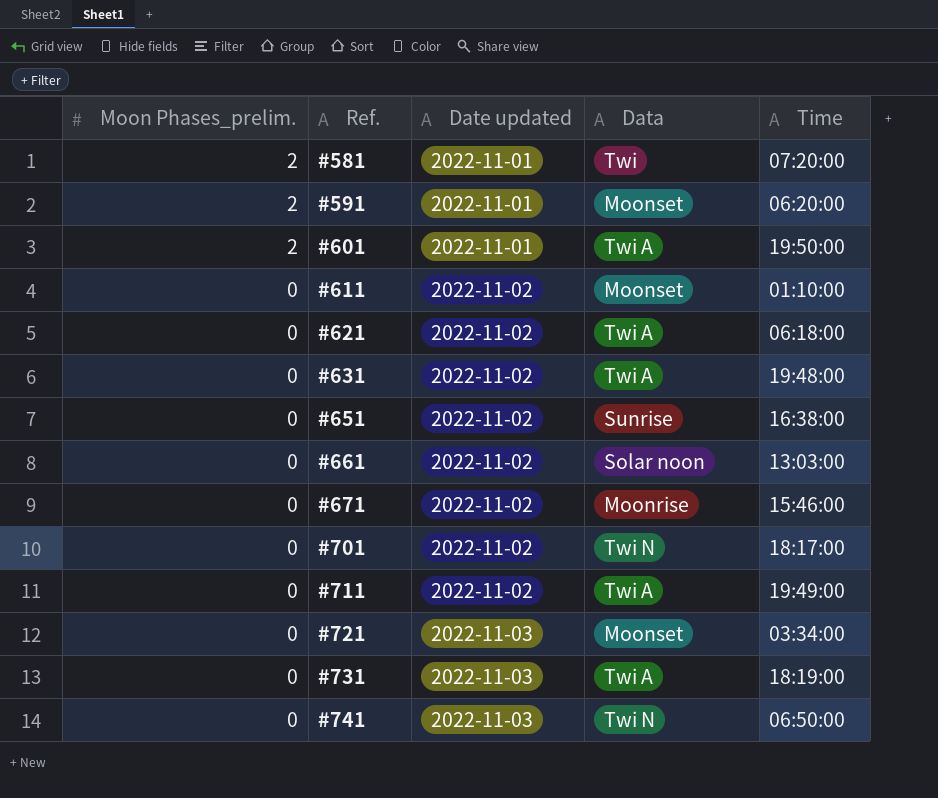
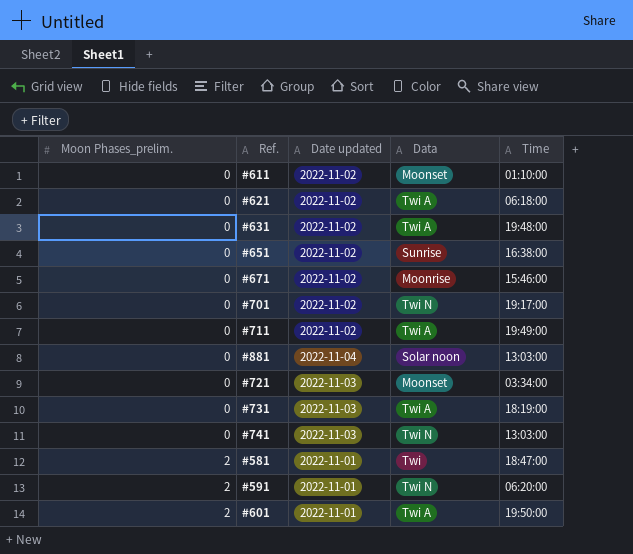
row order: Moon Phases_prelim. descending -> Moon Phases_prelim. ascending
row #661: 0 | 2022-11-02 | Solar noon | 13:03:00 -> none
#701 | Time: 18:17:00 -> 19:17:00
row #881: none -> 0 | 2022-11-04 | Solar noon | 13:03:00
#741 | Time: 06:50:00 -> 13:03:00
#581 | Time: 07:20:00 -> 18:47:00
#591 | Data: Moonset -> Twi N

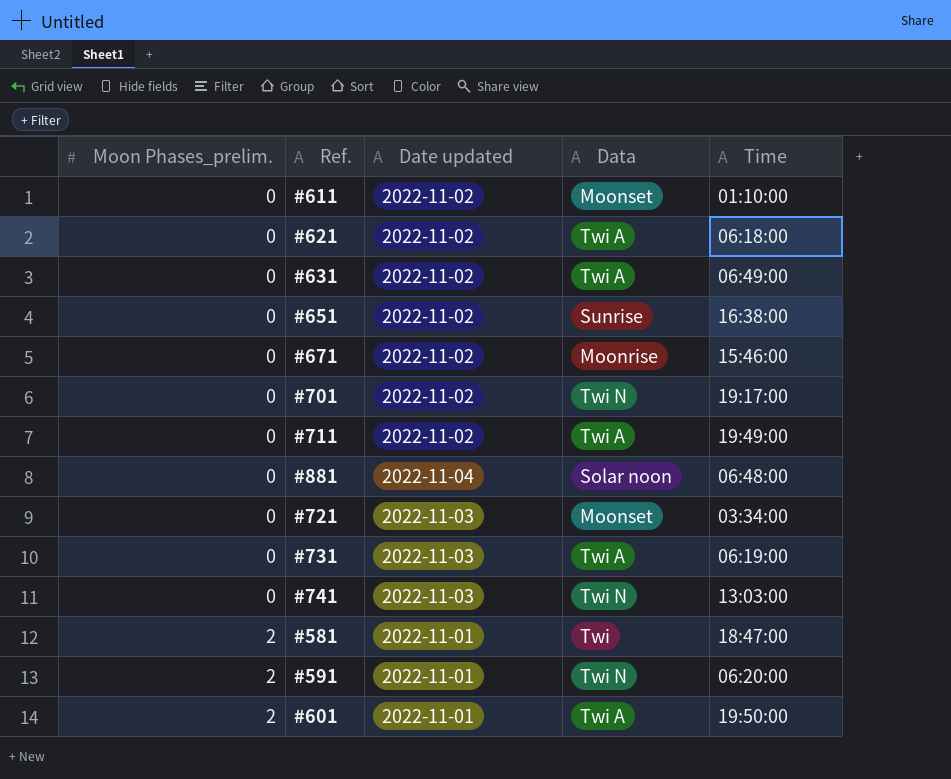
#631 | Time: 19:48:00 -> 06:49:00
#881 | Time: 13:03:00 -> 06:48:00
#731 | Time: 18:19:00 -> 06:19:00

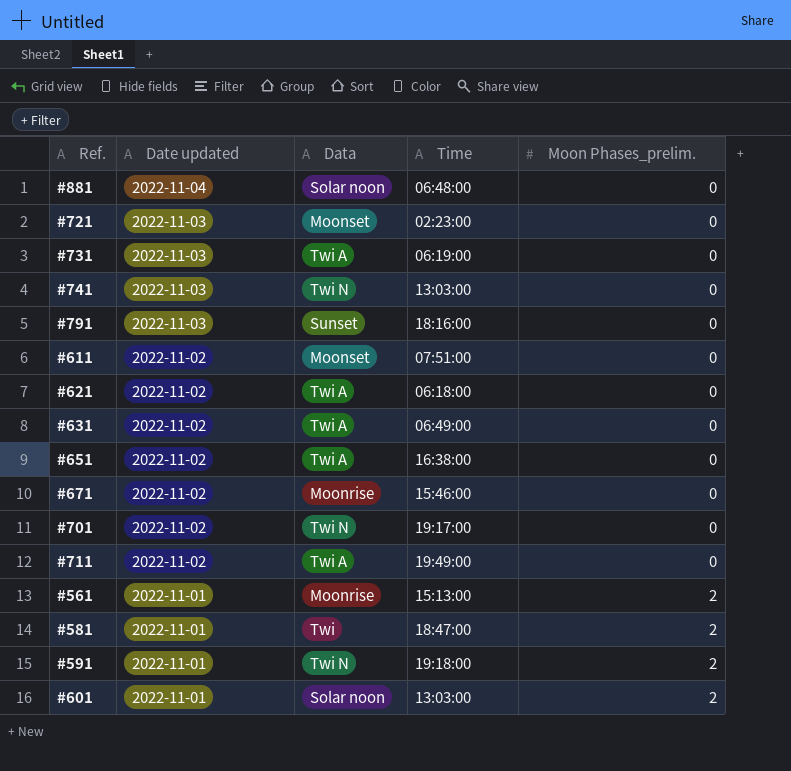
row order: Moon Phases_prelim. ascending -> Date updated descending
column Moon Phases_prelim. | position: 1 -> 5
#721 | Time: 03:34:00 -> 02:23:00
row #791: none -> 2022-11-03 | Sunset | 18:16:00 | 0
#611 | Time: 01:10:00 -> 07:51:00
#651 | Data: Sunrise -> Twi A
row #561: none -> 2022-11-01 | Moonrise | 15:13:00 | 2
#591 | Time: 06:20:00 -> 19:18:00
#601 | Data: Twi A -> Solar noon
#601 | Time: 19:50:00 -> 13:03:00

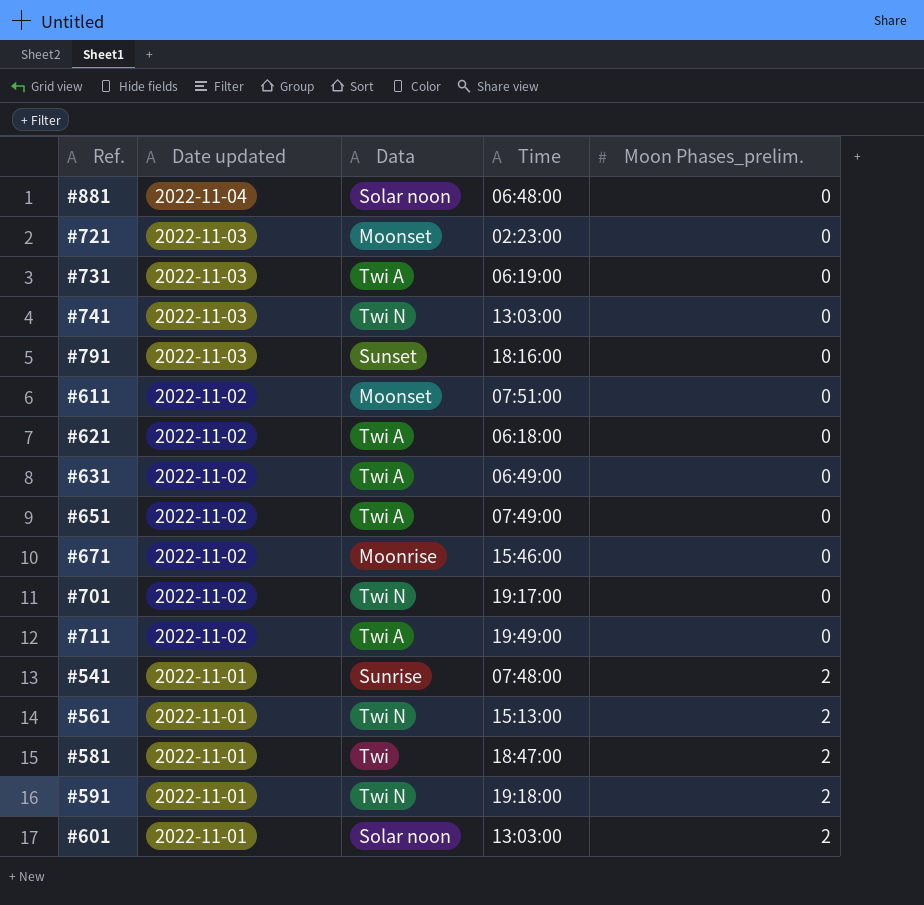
#651 | Time: 16:38:00 -> 07:49:00
row #541: none -> 2022-11-01 | Sunrise | 07:48:00 | 2
#561 | Data: Moonrise -> Twi N

